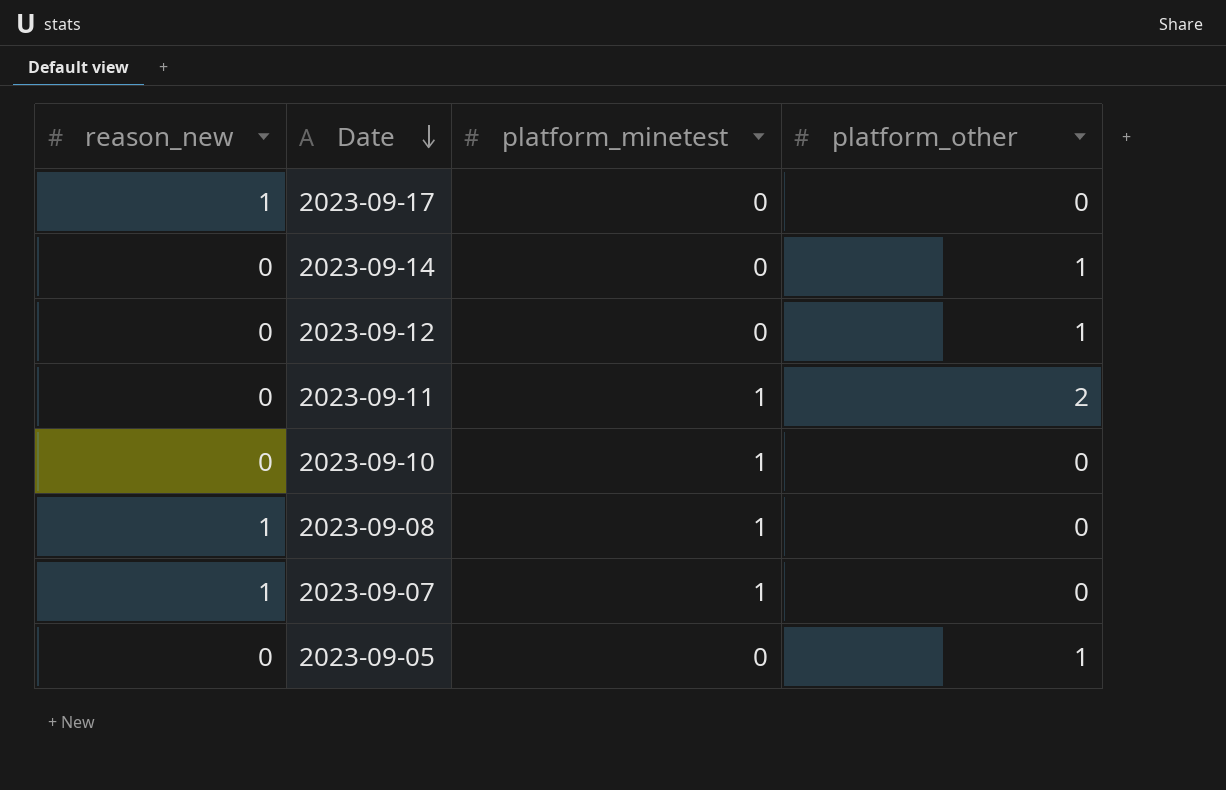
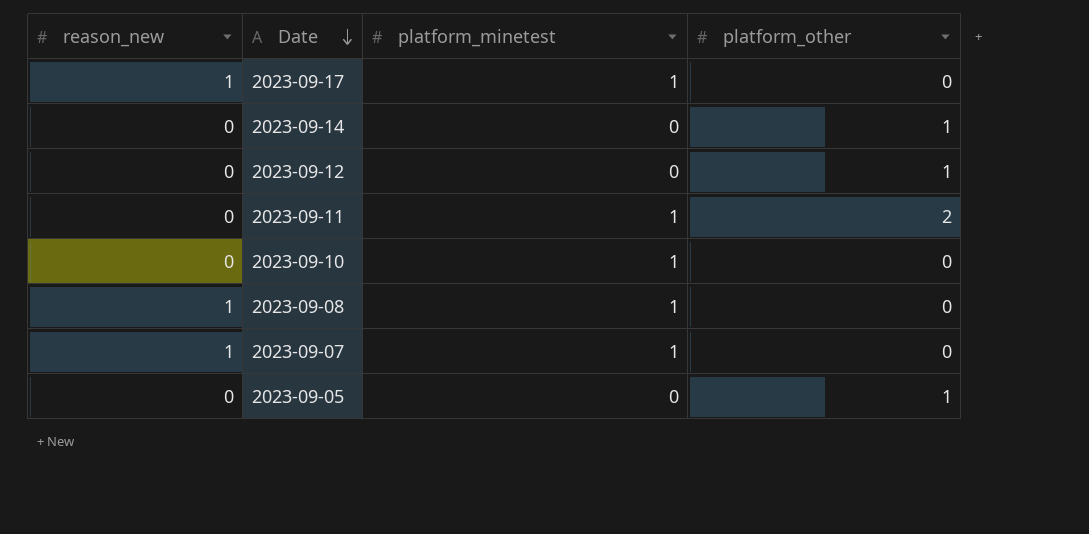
2023-09-17 | platform_minetest: 0 -> 1

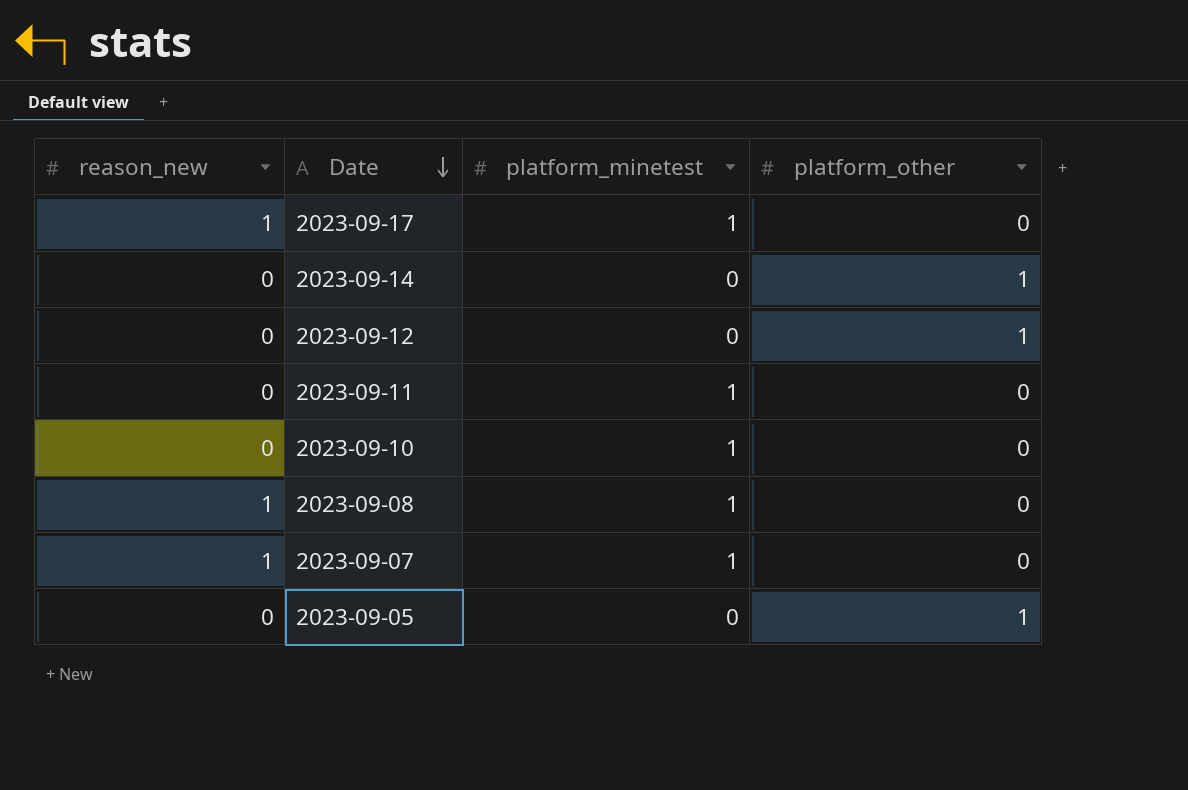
2023-09-11 | platform_other: 2 -> 0

